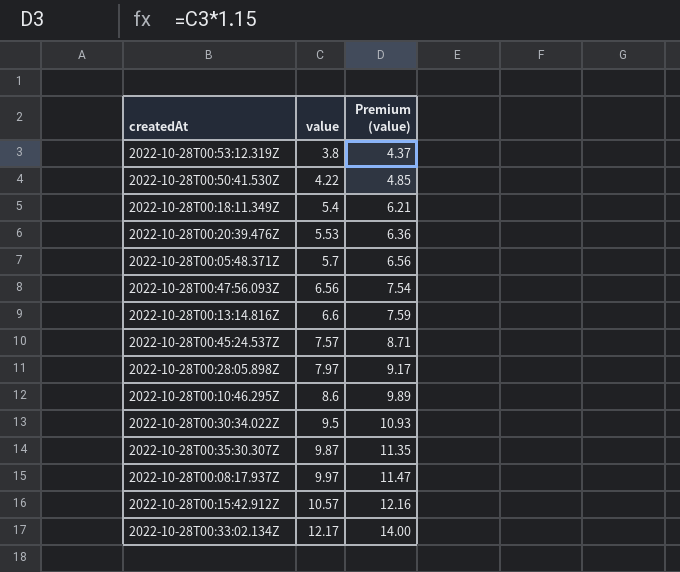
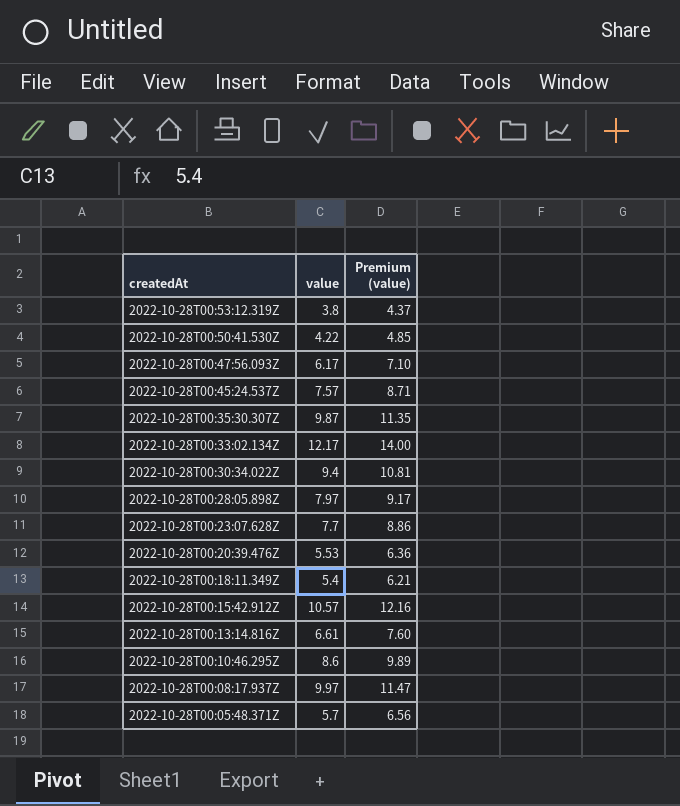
row order: value ascending -> createdAt descending
2022-10-28T00:47:56.093Z | value: 6.56 -> 6.17
2022-10-28T00:47:56.093Z | Premium (value): 7.54 -> 7.10
2022-10-28T00:30:34.022Z | value: 9.5 -> 9.4
2022-10-28T00:30:34.022Z | Premium (value): 10.93 -> 10.81
row 2022-10-28T00:23:07.628Z: none -> 7.7 | 8.86
2022-10-28T00:13:14.816Z | value: 6.6 -> 6.61
2022-10-28T00:13:14.816Z | Premium (value): 7.59 -> 7.60

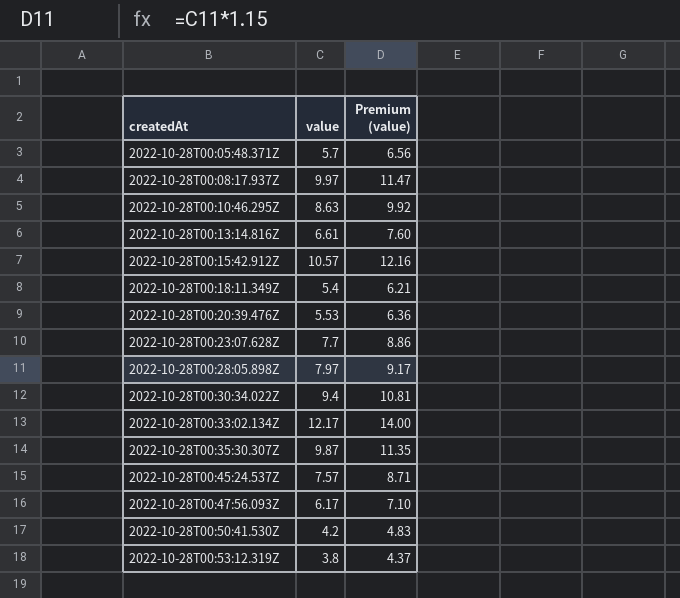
row order: createdAt descending -> createdAt ascending
2022-10-28T00:10:46.295Z | value: 8.6 -> 8.63
2022-10-28T00:10:46.295Z | Premium (value): 9.89 -> 9.92
2022-10-28T00:50:41.530Z | value: 4.22 -> 4.2
2022-10-28T00:50:41.530Z | Premium (value): 4.85 -> 4.83

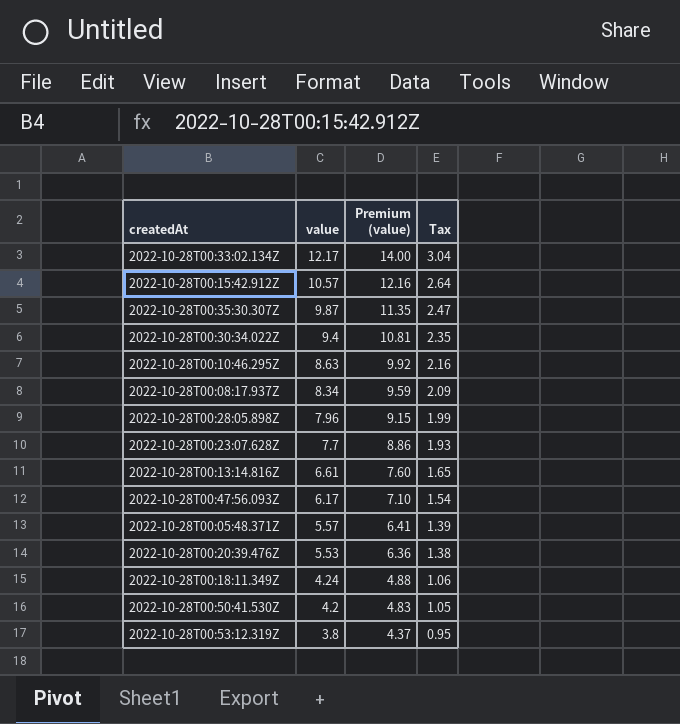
row order: createdAt ascending -> value descending
column Tax | formula: none -> [value] * 0.25
row 2022-10-28T00:45:24.537Z: 7.57 | 8.71 -> none
2022-10-28T00:08:17.937Z | value: 9.97 -> 8.34
2022-10-28T00:08:17.937Z | Premium (value): 11.47 -> 9.59
2022-10-28T00:28:05.898Z | value: 7.97 -> 7.96
2022-10-28T00:28:05.898Z | Premium (value): 9.17 -> 9.15
2022-10-28T00:05:48.371Z | value: 5.7 -> 5.57
2022-10-28T00:05:48.371Z | Premium (value): 6.56 -> 6.41
2022-10-28T00:18:11.349Z | value: 5.4 -> 4.24
2022-10-28T00:18:11.349Z | Premium (value): 6.21 -> 4.88

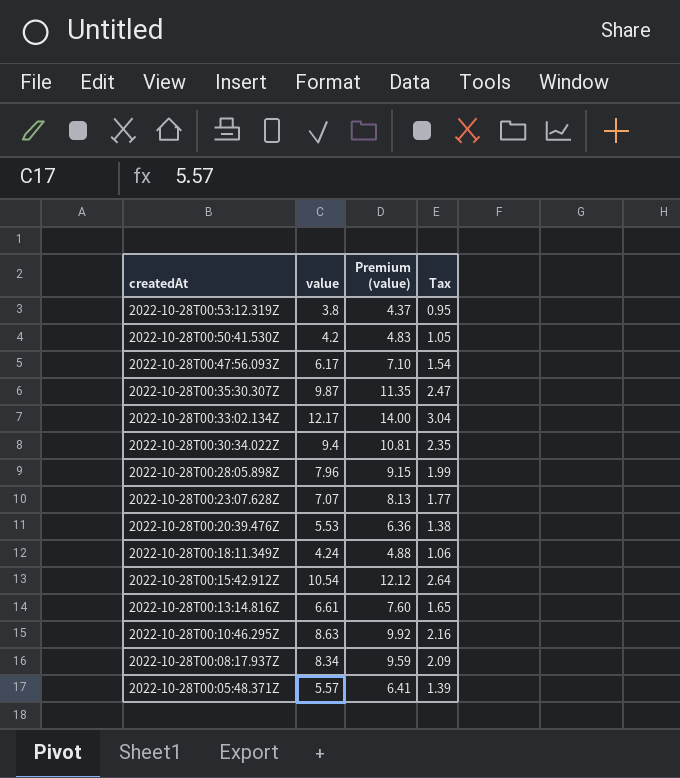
row order: value descending -> createdAt descending
2022-10-28T00:23:07.628Z | value: 7.7 -> 7.07
2022-10-28T00:23:07.628Z | Premium (value): 8.86 -> 8.13
2022-10-28T00:23:07.628Z | Tax: 1.93 -> 1.77
2022-10-28T00:15:42.912Z | value: 10.57 -> 10.54
2022-10-28T00:15:42.912Z | Premium (value): 12.16 -> 12.12

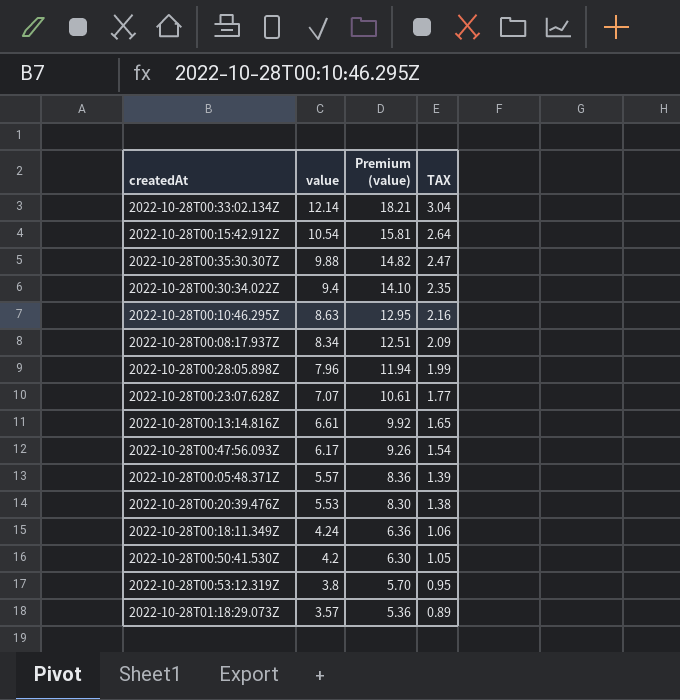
row order: createdAt descending -> value descending
column Premium (value) | formula: [value] * 1.15 -> [value] * 1.5
column name: Tax -> TAX
2022-10-28T00:33:02.134Z | value: 12.17 -> 12.14
2022-10-28T00:35:30.307Z | value: 9.87 -> 9.88
row 2022-10-28T01:18:29.073Z: none -> 3.57 | 5.36 | 0.89

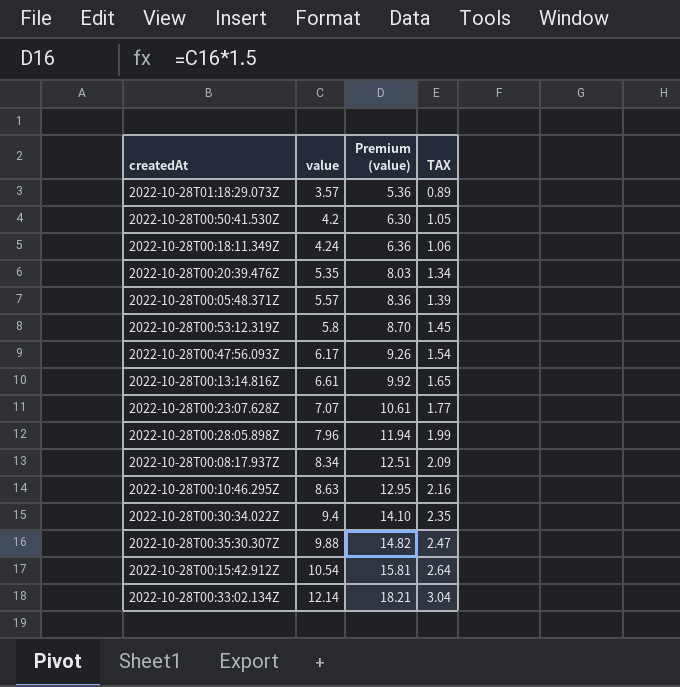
row order: value descending -> value ascending
2022-10-28T00:20:39.476Z | value: 5.53 -> 5.35
2022-10-28T00:20:39.476Z | Premium (value): 8.30 -> 8.03
2022-10-28T00:20:39.476Z | TAX: 1.38 -> 1.34
2022-10-28T00:53:12.319Z | value: 3.8 -> 5.8
2022-10-28T00:53:12.319Z | Premium (value): 5.70 -> 8.70
2022-10-28T00:53:12.319Z | TAX: 0.95 -> 1.45

